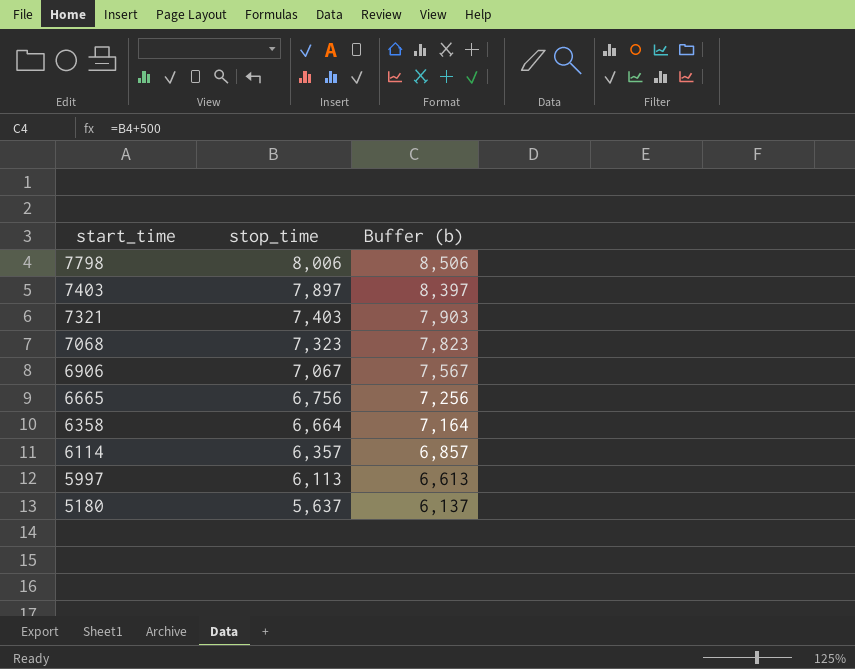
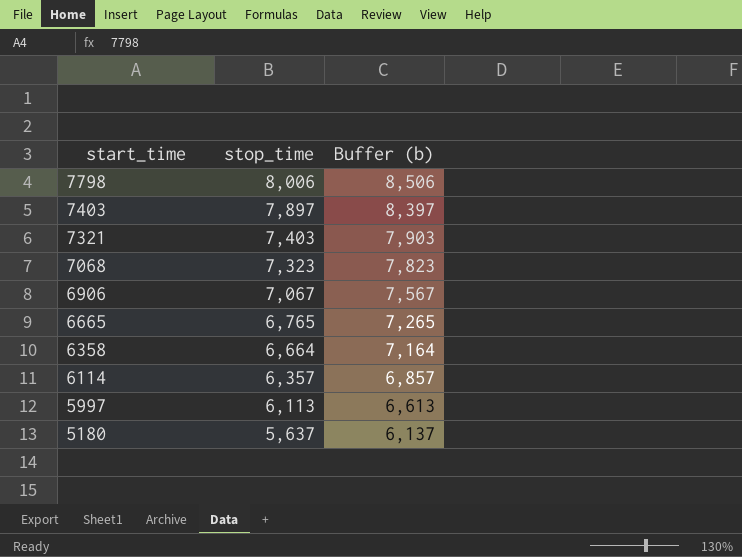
6665 | stop_time: 6,756 -> 6,765
6665 | Buffer (b): 7,256 -> 7,265

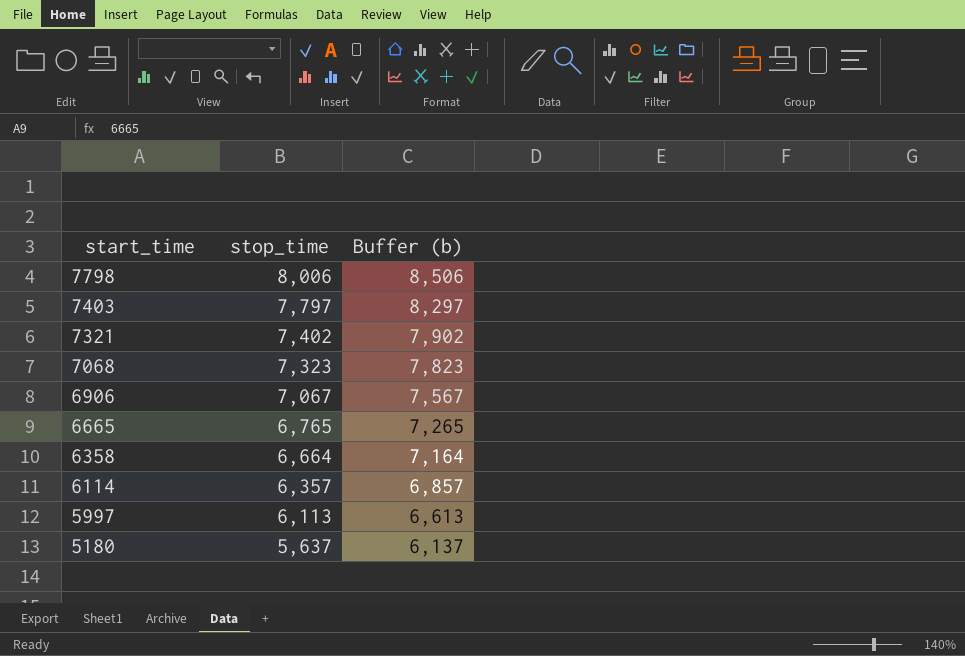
7403 | stop_time: 7,897 -> 7,797
7403 | Buffer (b): 8,397 -> 8,297
7321 | stop_time: 7,403 -> 7,402
7321 | Buffer (b): 7,903 -> 7,902

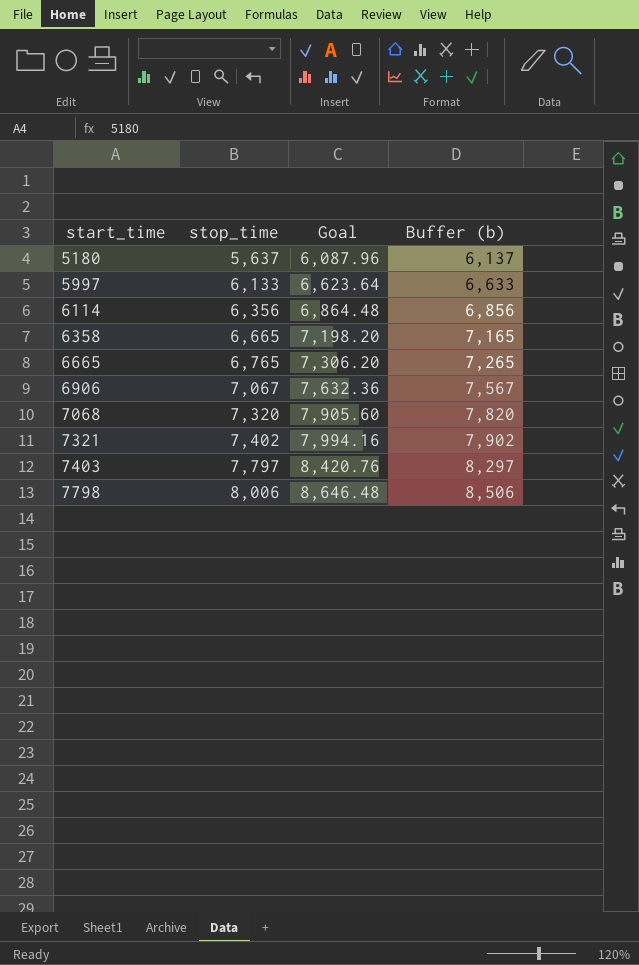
row order: start_time descending -> start_time ascending
column Goal | formula: none -> [stop_time] * 1.08
5997 | stop_time: 6,113 -> 6,133
5997 | Buffer (b): 6,613 -> 6,633
6114 | stop_time: 6,357 -> 6,356
6114 | Buffer (b): 6,857 -> 6,856
6358 | stop_time: 6,664 -> 6,665
6358 | Buffer (b): 7,164 -> 7,165
7068 | stop_time: 7,323 -> 7,320
7068 | Buffer (b): 7,823 -> 7,820

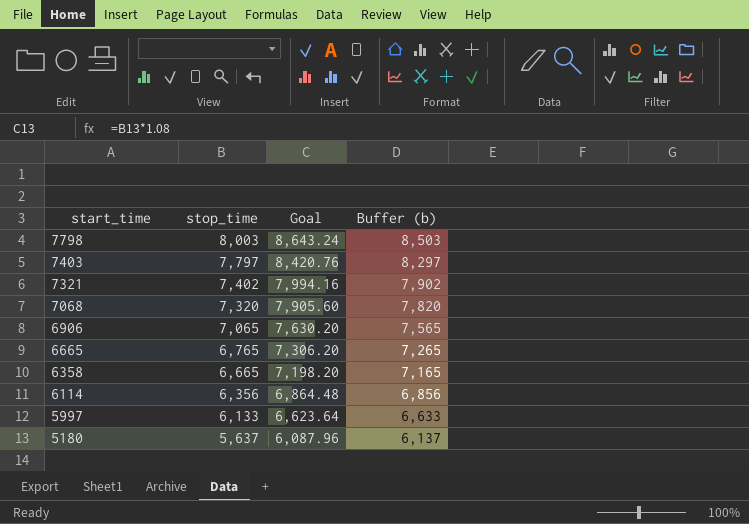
row order: start_time ascending -> start_time descending
7798 | stop_time: 8,006 -> 8,003
7798 | Goal: 8,646.48 -> 8,643.24
7798 | Buffer (b): 8,506 -> 8,503
6906 | stop_time: 7,067 -> 7,065
6906 | Goal: 7,632.36 -> 7,630.20
6906 | Buffer (b): 7,567 -> 7,565

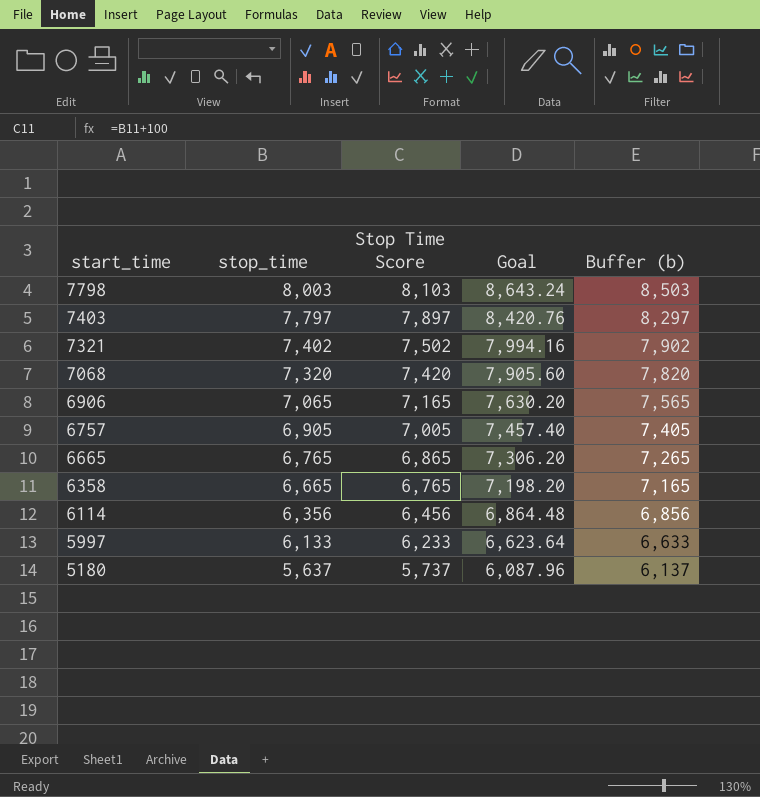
column Stop Time Score | formula: none -> [stop_time] + 100
row 6757: none -> 6,905 | 7,005 | 7,457.40 | 7,405

